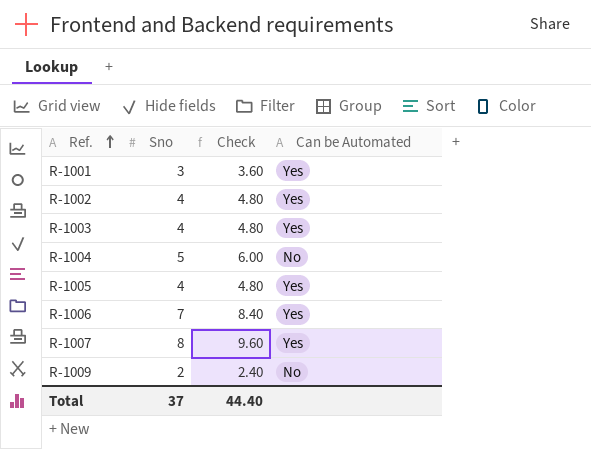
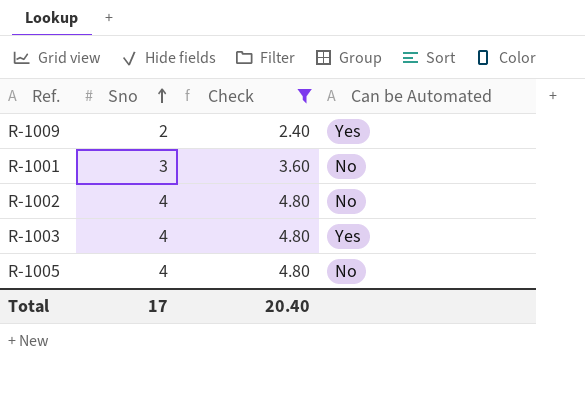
filter: none -> Check <= 4.80
row order: Ref. ascending -> Sno ascending
R-1009 | Can be Automated: No -> Yes
R-1001 | Can be Automated: Yes -> No
R-1002 | Can be Automated: Yes -> No
R-1005 | Can be Automated: Yes -> No
Total | Sno: 37 -> 17
Total | Check: 44.40 -> 20.40

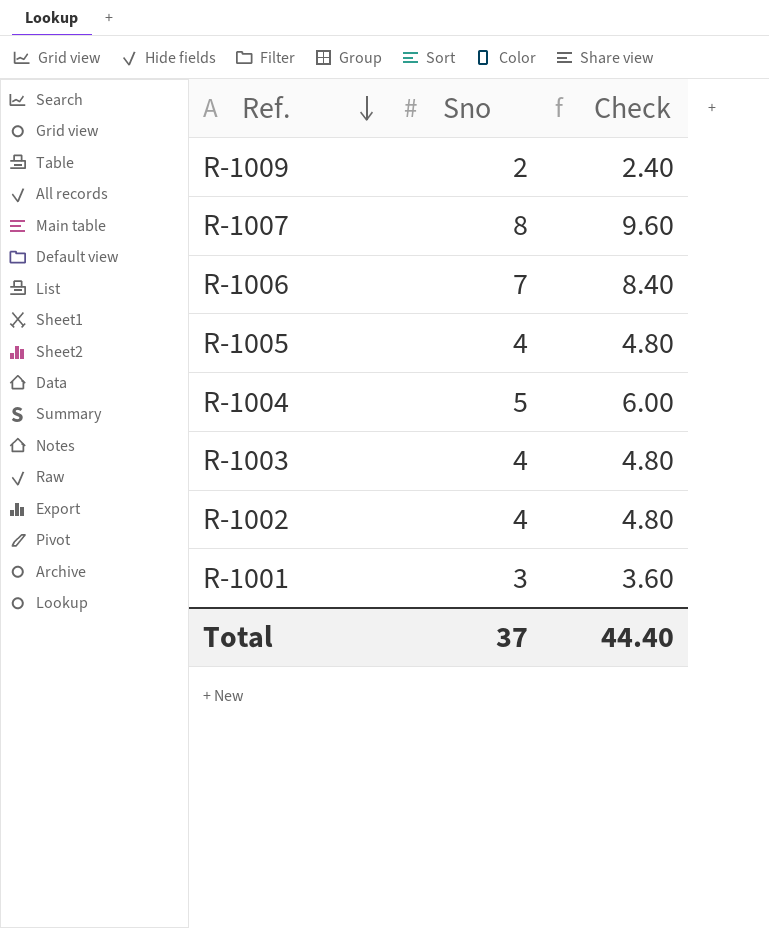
filter: Check <= 4.80 -> none
row order: Sno ascending -> Ref. descending
column Can be Automated | position: 4 -> none
Total | Sno: 17 -> 37
Total | Check: 20.40 -> 44.40

